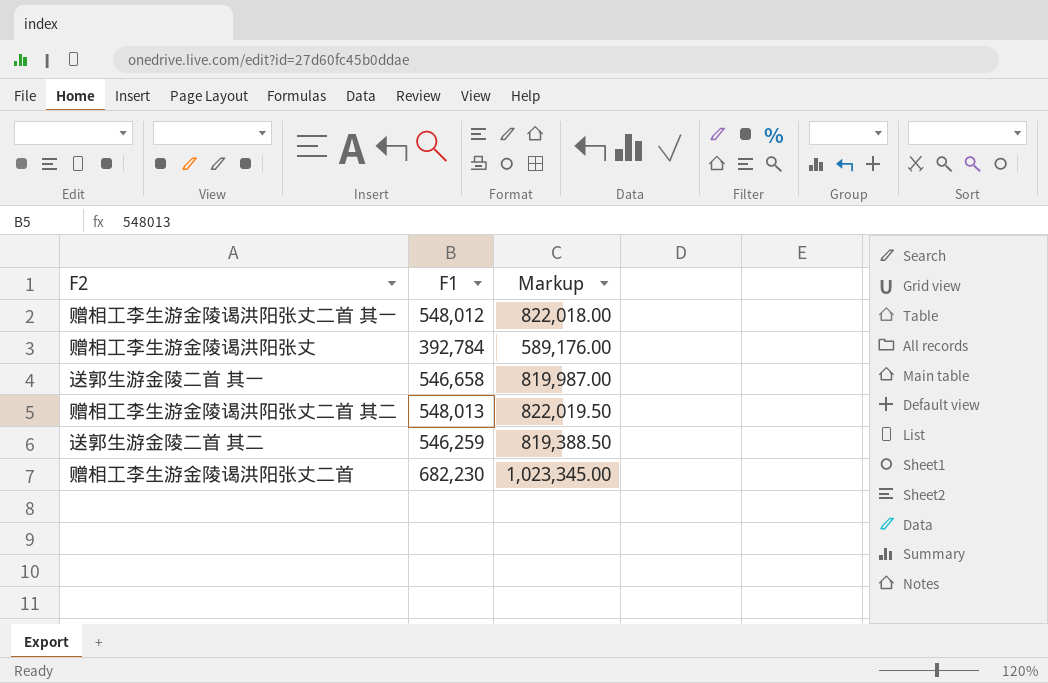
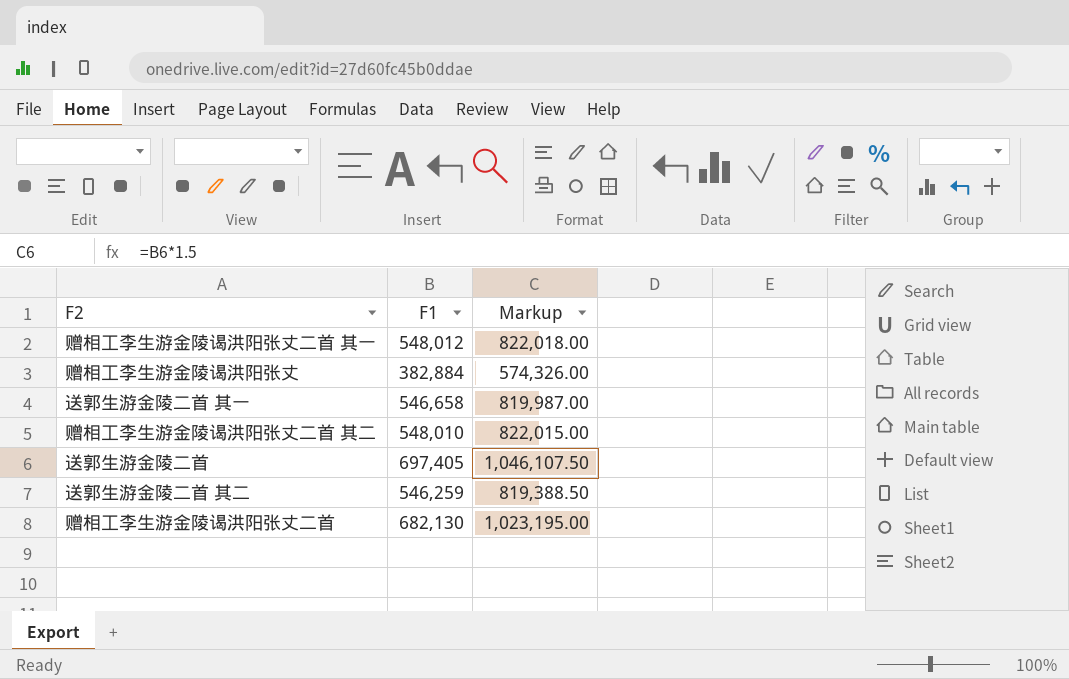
赠相工李生游金陵谒洪阳张丈 | F1: 392,784 -> 382,884
赠相工李生游金陵谒洪阳张丈 | Markup: 589,176.00 -> 574,326.00
赠相工李生游金陵谒洪阳张丈二首 其二 | F1: 548,013 -> 548,010
赠相工李生游金陵谒洪阳张丈二首 其二 | Markup: 822,019.50 -> 822,015.00
row 送郭生游金陵二首: none -> 697,405 | 1,046,107.50
赠相工李生游金陵谒洪阳张丈二首 | F1: 682,230 -> 682,130
赠相工李生游金陵谒洪阳张丈二首 | Markup: 1,023,345.00 -> 1,023,195.00

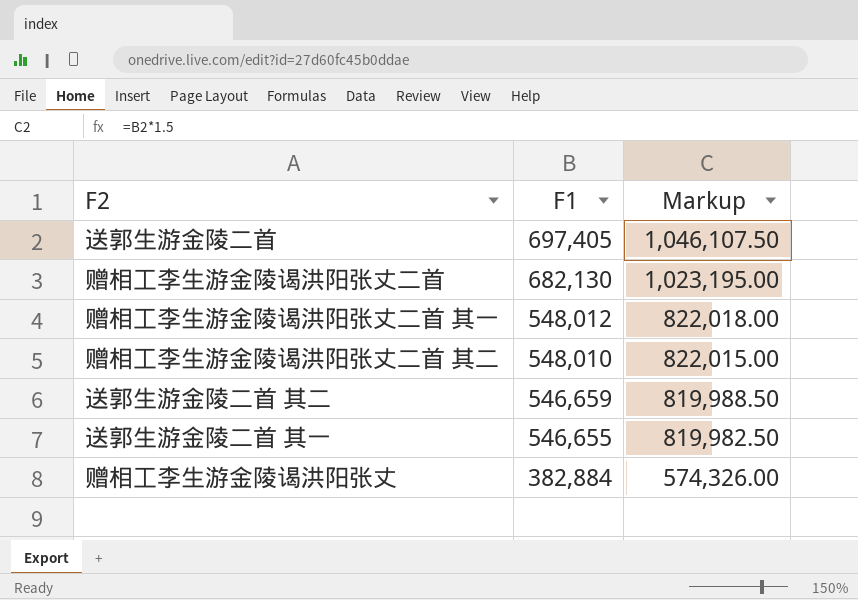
row order: none -> F1 descending
送郭生游金陵二首 其二 | F1: 546,259 -> 546,659
送郭生游金陵二首 其二 | Markup: 819,388.50 -> 819,988.50
送郭生游金陵二首 其一 | F1: 546,658 -> 546,655
送郭生游金陵二首 其一 | Markup: 819,987.00 -> 819,982.50

